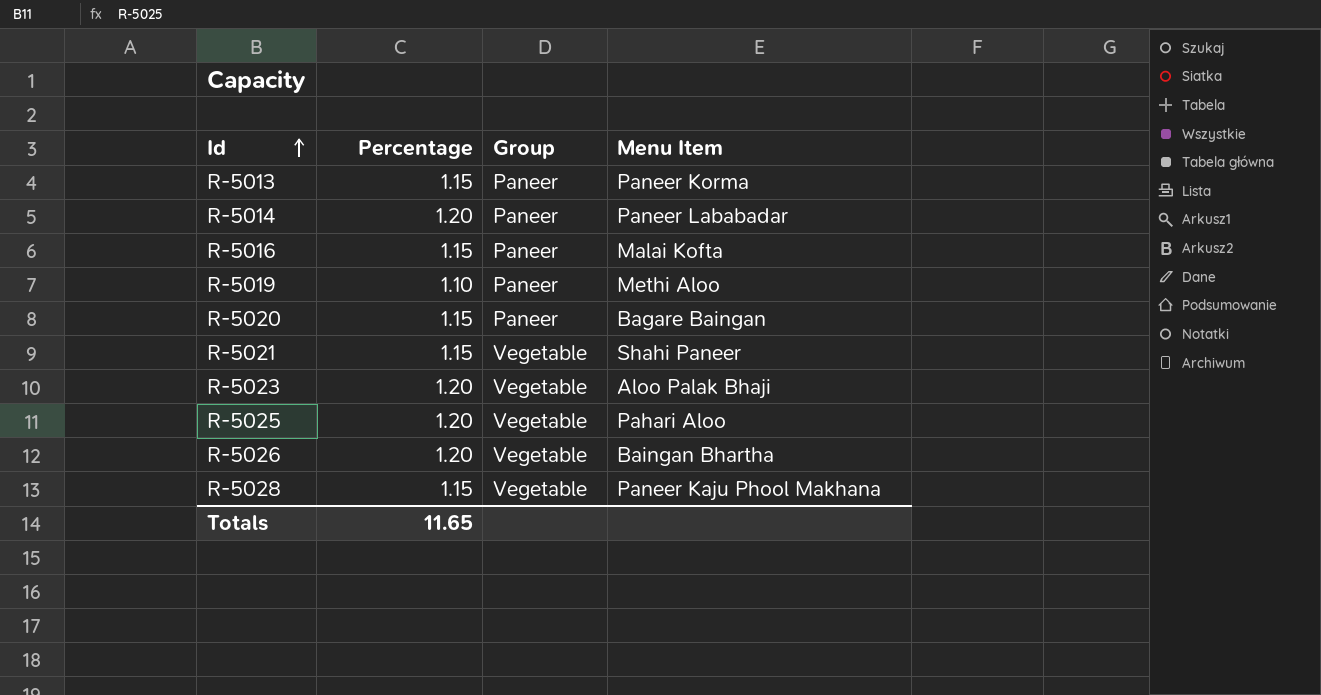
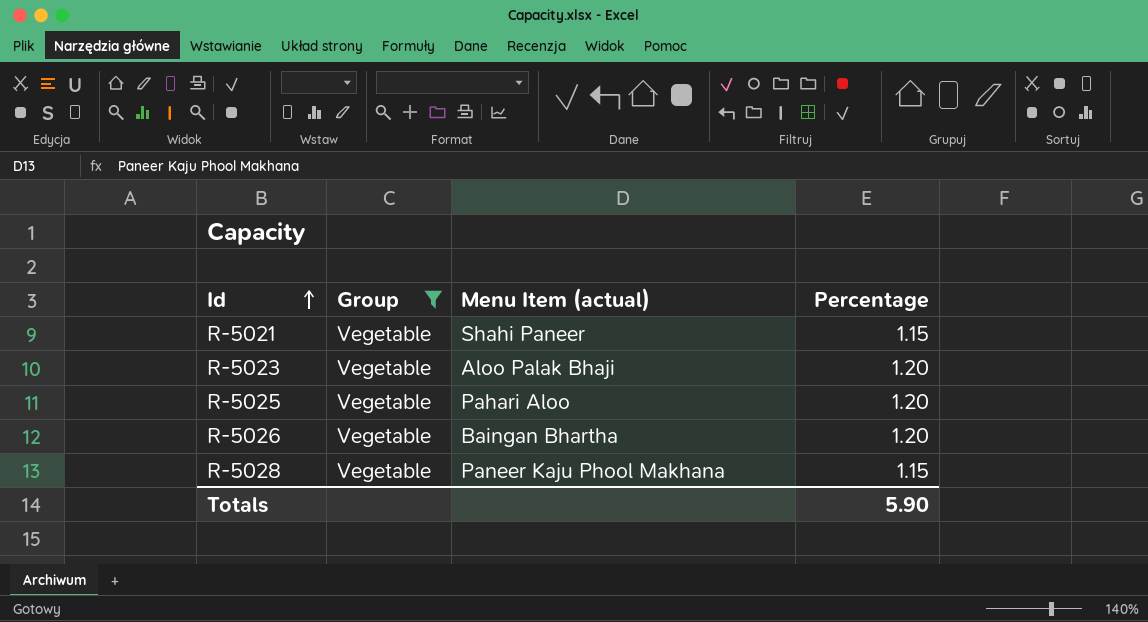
filter: none -> Group = Vegetable
column name: Menu Item -> Menu Item (actual)
column Percentage | position: 2 -> 4
Totals | Percentage: 11.65 -> 5.90

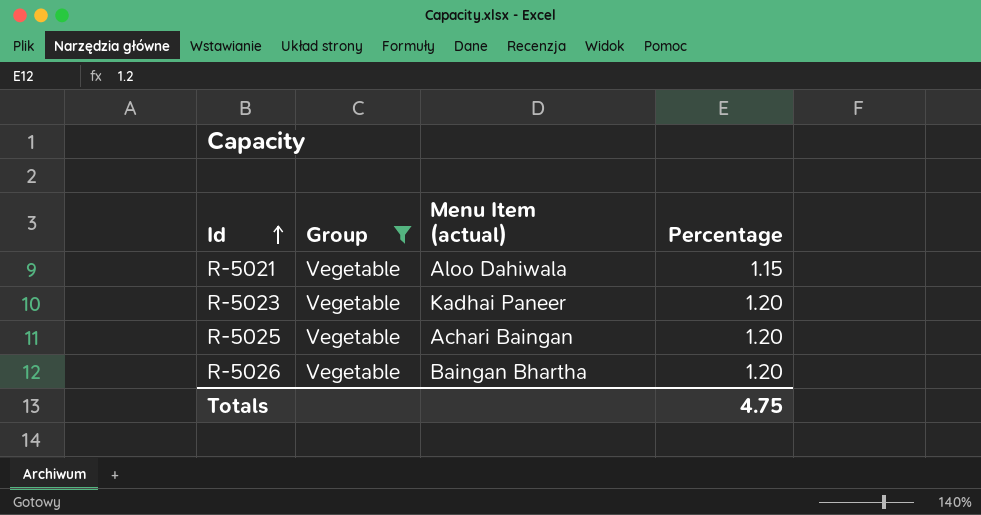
row R-5028: Vegetable | Paneer Kaju Phool Makhana | 1.15 -> none
R-5021 | Menu Item (actual): Shahi Paneer -> Aloo Dahiwala
R-5023 | Menu Item (actual): Aloo Palak Bhaji -> Kadhai Paneer
R-5025 | Menu Item (actual): Pahari Aloo -> Achari Baingan
Totals | Percentage: 5.90 -> 4.75

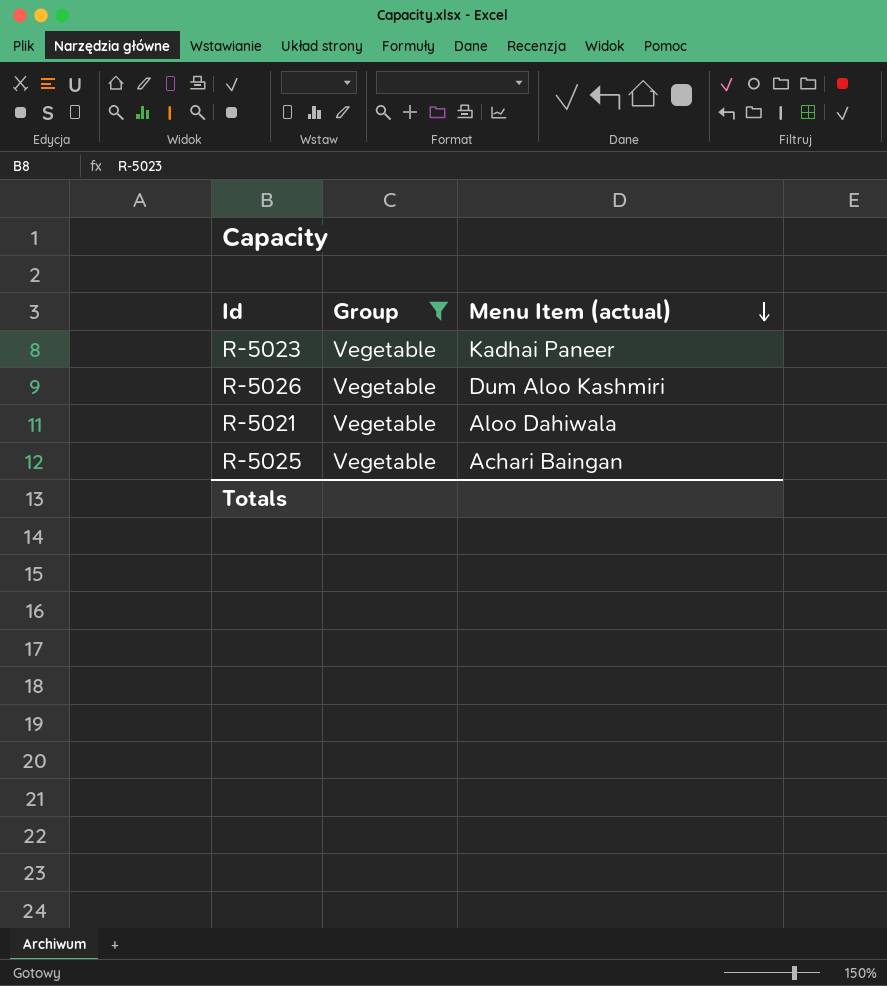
row order: Id ascending -> Menu Item (actual) descending
column Percentage | position: 4 -> none
R-5026 | Menu Item (actual): Baingan Bhartha -> Dum Aloo Kashmiri

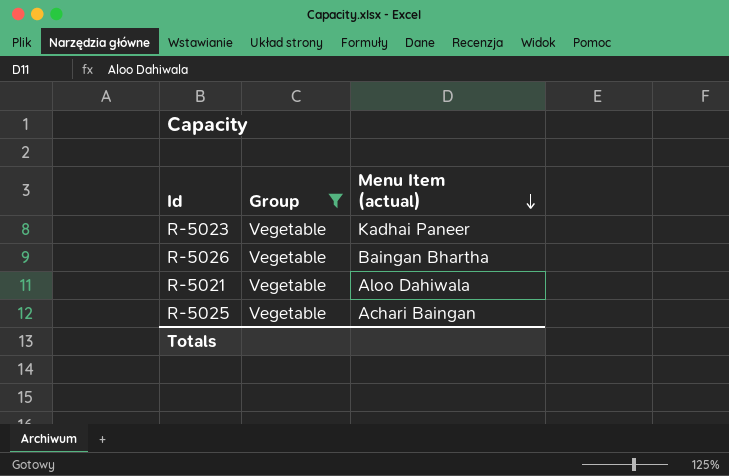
R-5026 | Menu Item (actual): Dum Aloo Kashmiri -> Baingan Bhartha

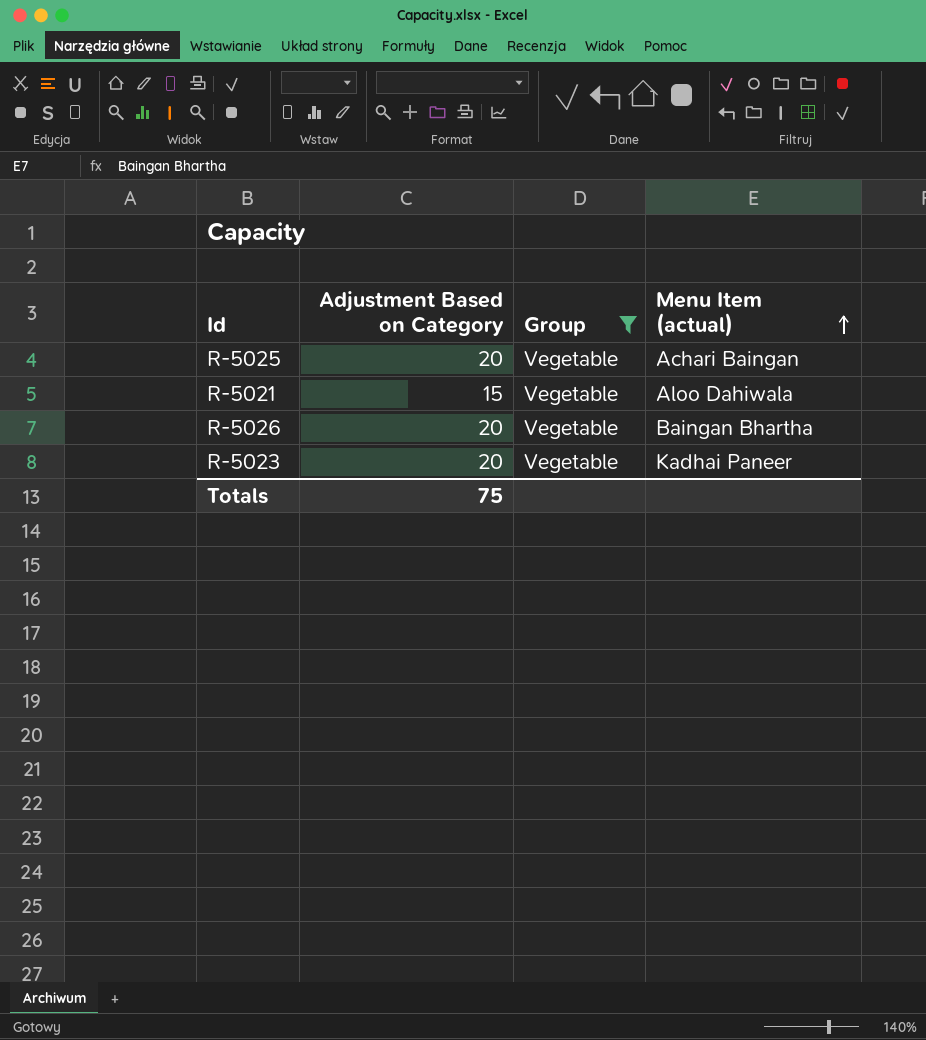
row order: Menu Item (actual) descending -> Menu Item (actual) ascending
column Adjustment Based on Category | position: none -> 2

